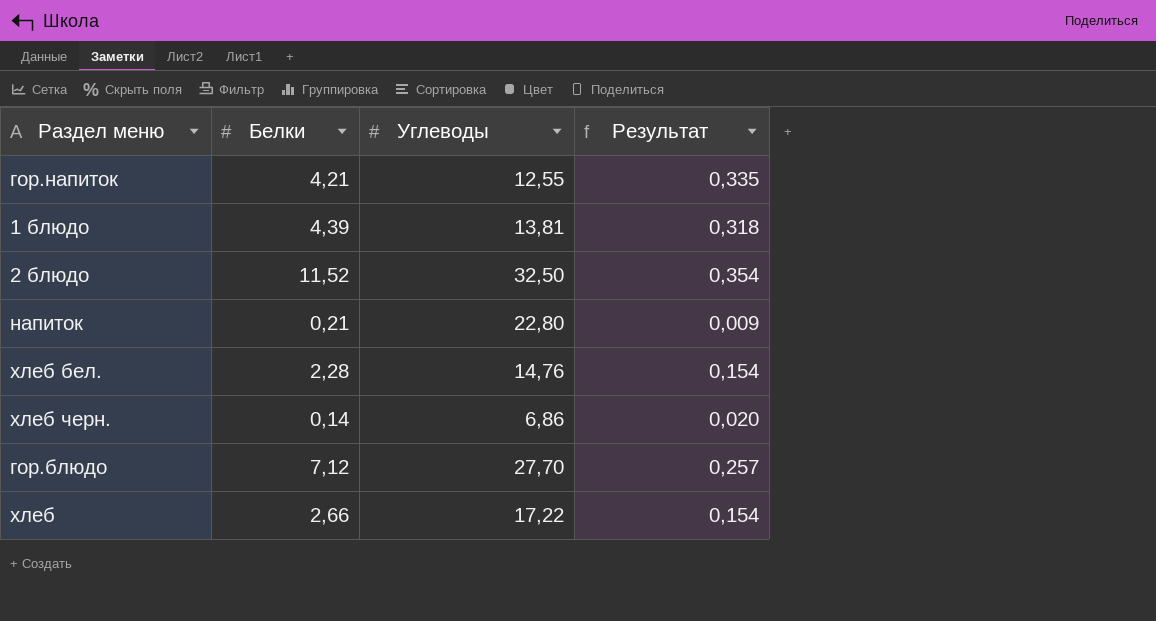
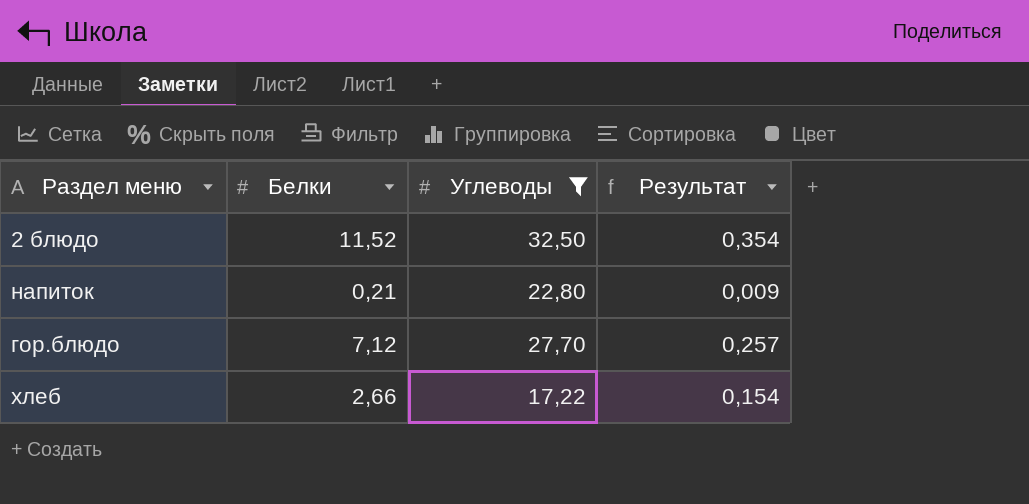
filter: none -> Углеводы >= 17,22

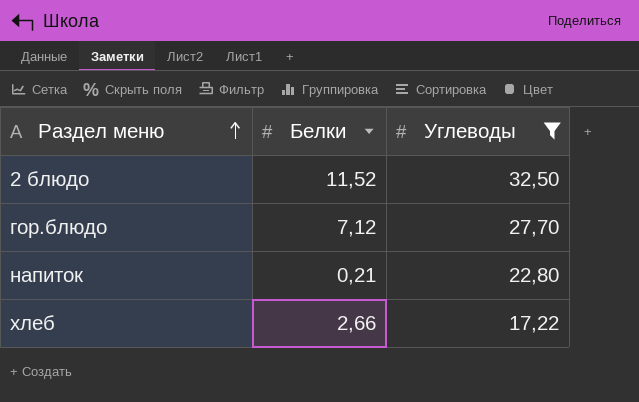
row order: none -> Раздел меню ascending
column Результат | formula: [Белки] / [Углеводы] -> none

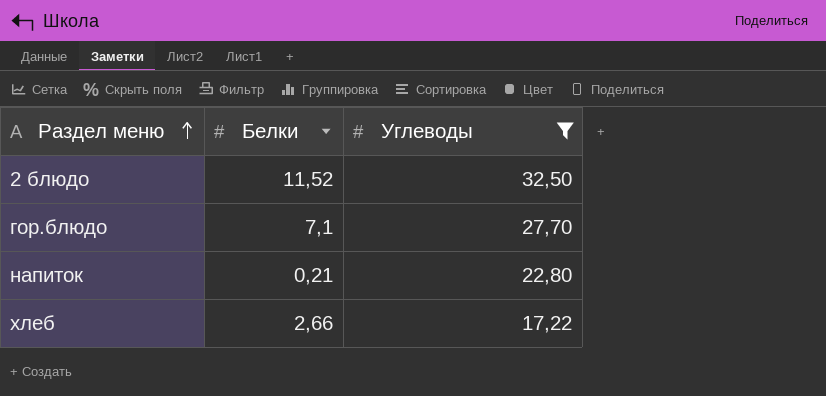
гор.блюдо | Белки: 7,12 -> 7,1

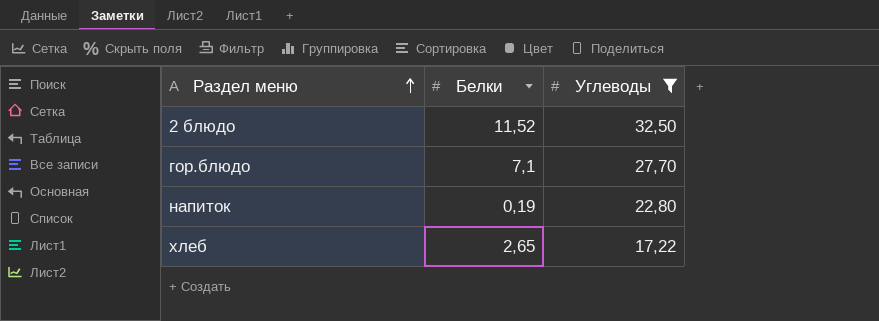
напиток | Белки: 0,21 -> 0,19
хлеб | Белки: 2,66 -> 2,65

